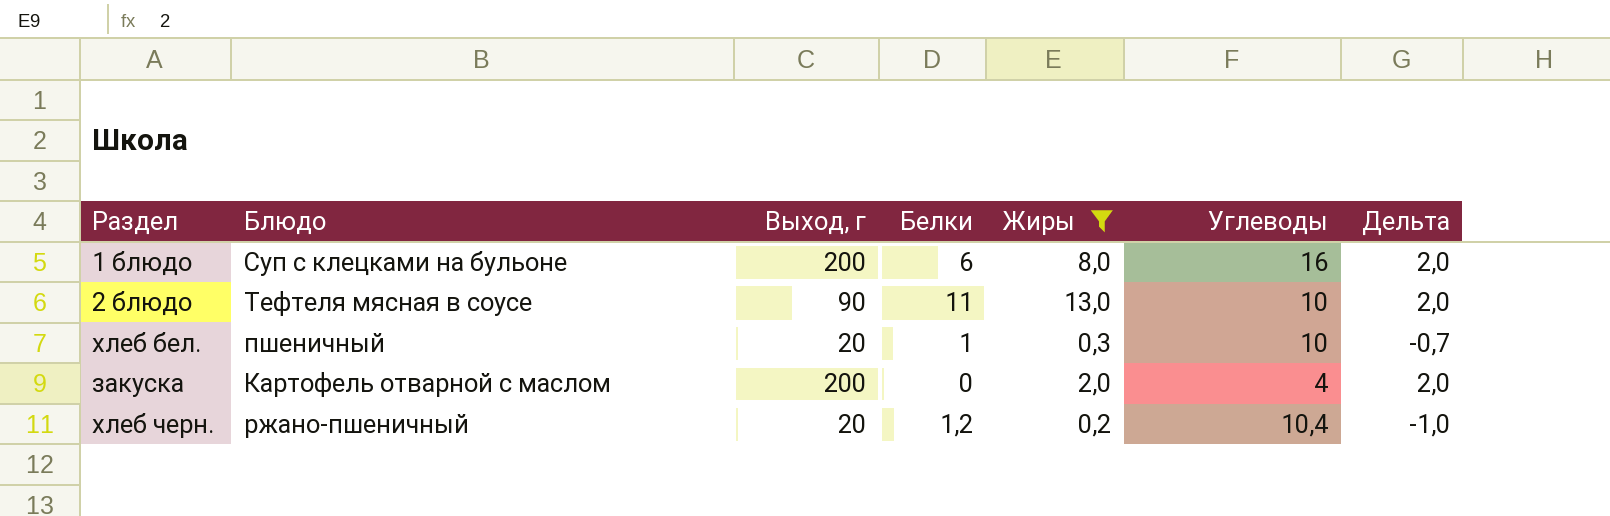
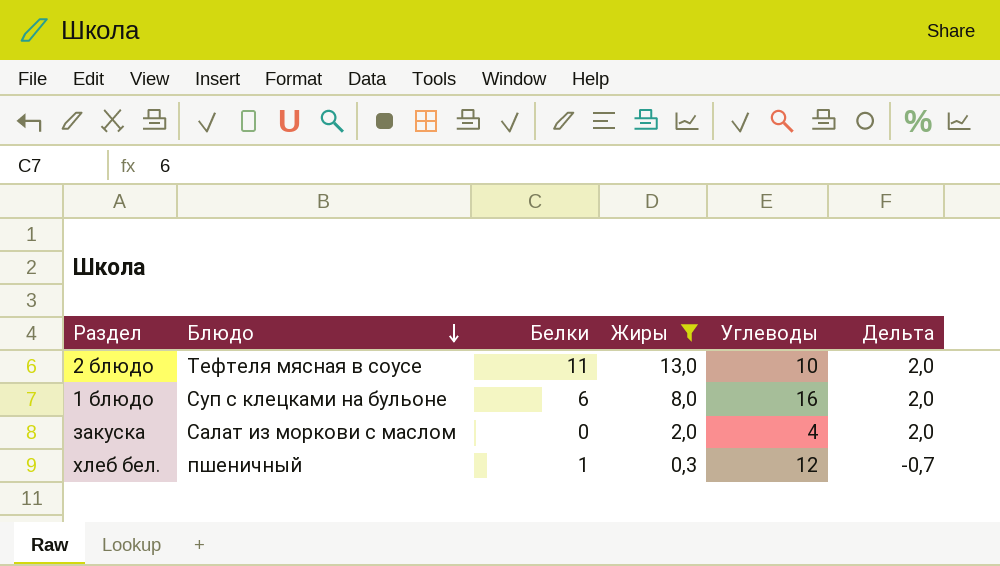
row order: none -> Блюдо descending
column Выход, г | position: 3 -> none
row хлеб черн.: ржано-пшеничный | 20 | 1,2 | 0,2 | 10,4 | -1,0 -> none
закуска | Блюдо: Картофель отварной с маслом -> Салат из моркови с маслом
хлеб бел. | Углеводы: 10 -> 12

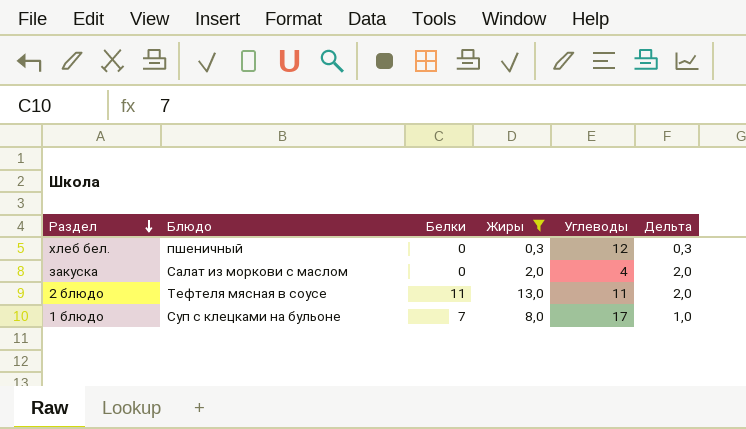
row order: Блюдо descending -> Раздел descending
хлеб бел. | Белки: 1 -> 0
хлеб бел. | Дельта: -0,7 -> 0,3
2 блюдо | Углеводы: 10 -> 11
1 блюдо | Белки: 6 -> 7
1 блюдо | Углеводы: 16 -> 17
1 блюдо | Дельта: 2,0 -> 1,0

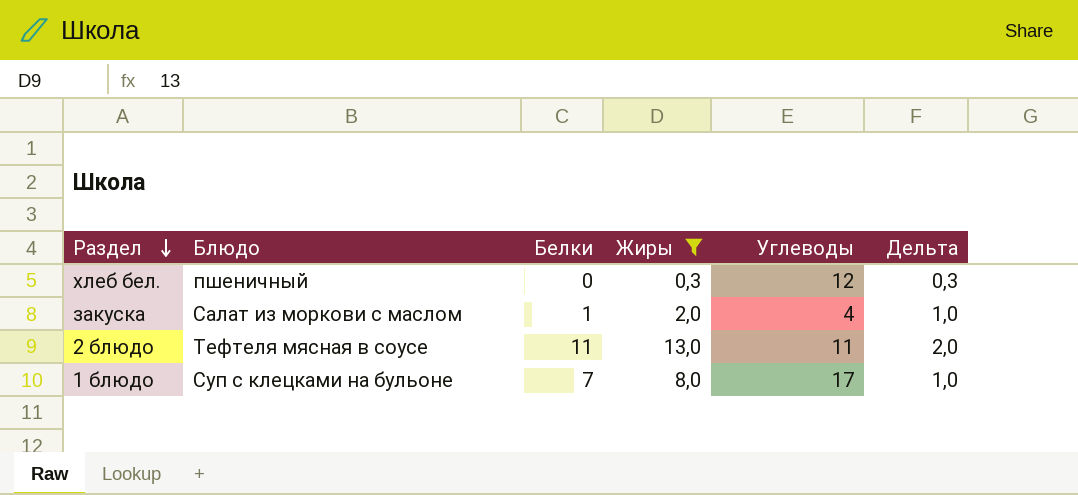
закуска | Белки: 0 -> 1
закуска | Дельта: 2,0 -> 1,0

